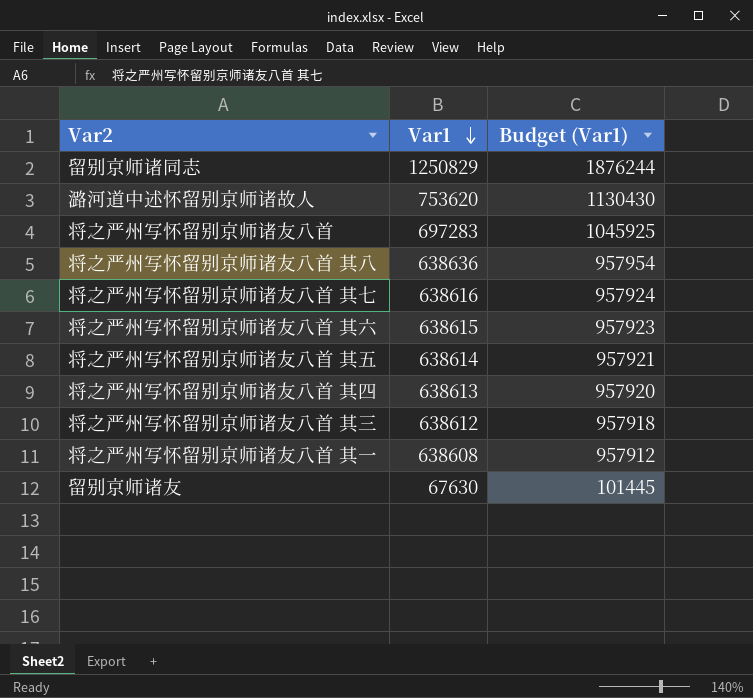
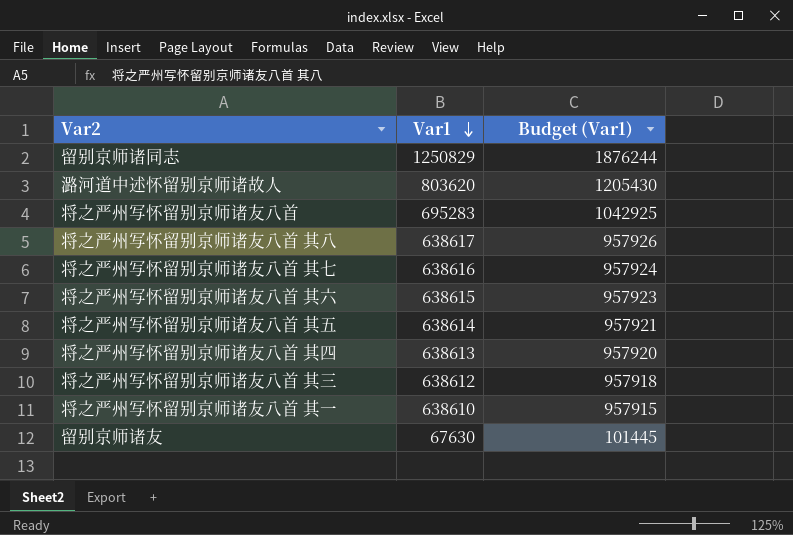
潞河道中述怀留别京师诸故人 | Var1: 753620 -> 803620
潞河道中述怀留别京师诸故人 | Budget (Var1): 1130430 -> 1205430
将之严州写怀留别京师诸友八首 | Var1: 697283 -> 695283
将之严州写怀留别京师诸友八首 | Budget (Var1): 1045925 -> 1042925
将之严州写怀留别京师诸友八首 其八 | Var1: 638636 -> 638617
将之严州写怀留别京师诸友八首 其八 | Budget (Var1): 957954 -> 957926
将之严州写怀留别京师诸友八首 其一 | Var1: 638608 -> 638610
将之严州写怀留别京师诸友八首 其一 | Budget (Var1): 957912 -> 957915

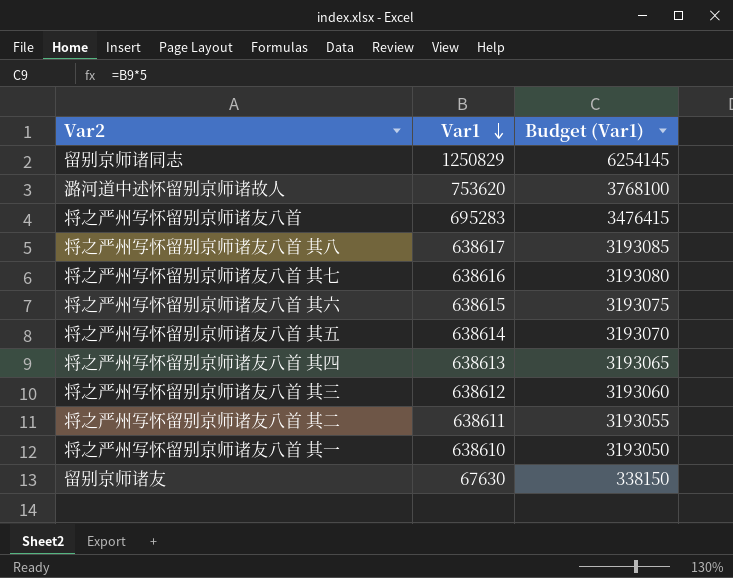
column Budget (Var1) | formula: [Var1] * 1.5 -> [Var1] * 5
潞河道中述怀留别京师诸故人 | Var1: 803620 -> 753620
row 将之严州写怀留别京师诸友八首 其二: none -> 638611 | 3193055

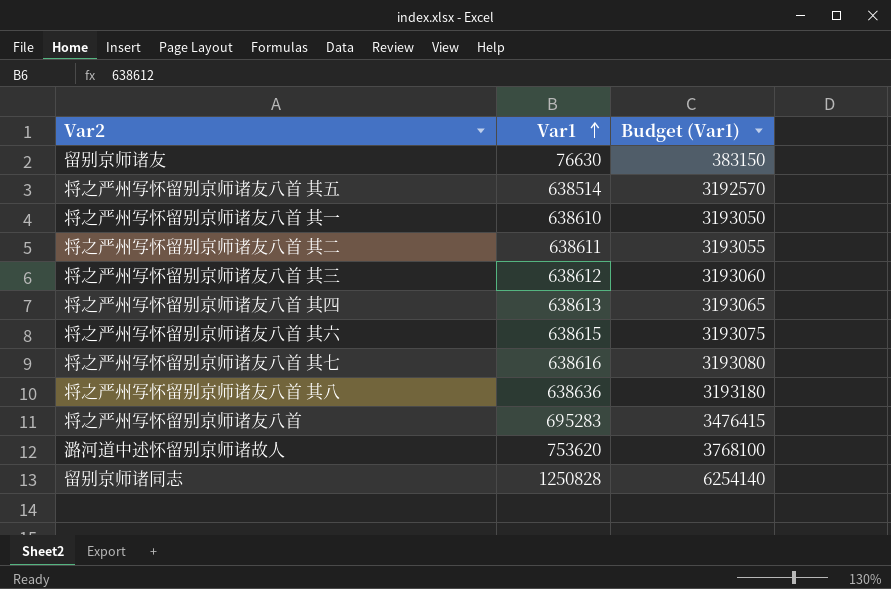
row order: Var1 descending -> Var1 ascending
留别京师诸友 | Var1: 67630 -> 76630
留别京师诸友 | Budget (Var1): 338150 -> 383150
将之严州写怀留别京师诸友八首 其五 | Var1: 638614 -> 638514
将之严州写怀留别京师诸友八首 其五 | Budget (Var1): 3193070 -> 3192570
将之严州写怀留别京师诸友八首 其八 | Var1: 638617 -> 638636
将之严州写怀留别京师诸友八首 其八 | Budget (Var1): 3193085 -> 3193180
留别京师诸同志 | Var1: 1250829 -> 1250828
留别京师诸同志 | Budget (Var1): 6254145 -> 6254140

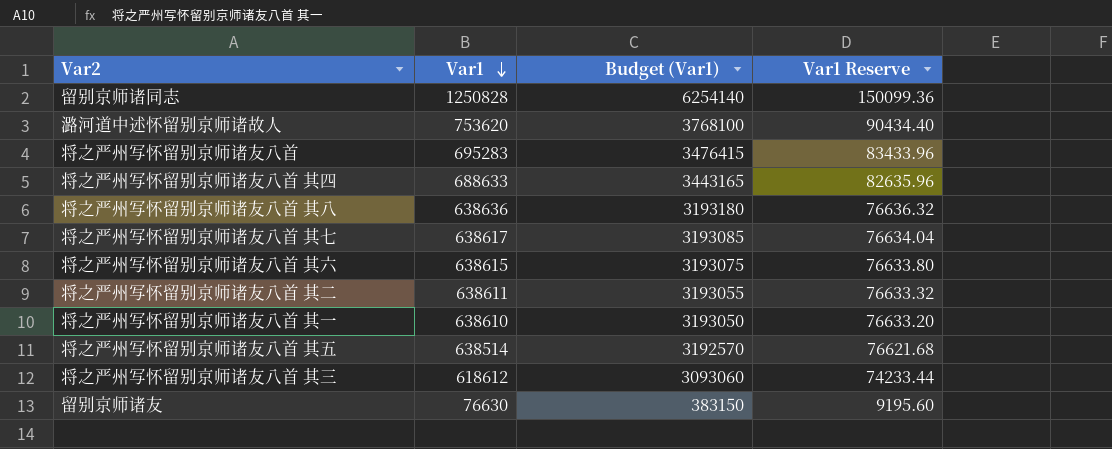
row order: Var1 ascending -> Var1 descending
column Var1 Reserve | formula: none -> [Var1] * 0.12
将之严州写怀留别京师诸友八首 其四 | Var1: 638613 -> 688633
将之严州写怀留别京师诸友八首 其四 | Budget (Var1): 3193065 -> 3443165
将之严州写怀留别京师诸友八首 其七 | Var1: 638616 -> 638617
将之严州写怀留别京师诸友八首 其七 | Budget (Var1): 3193080 -> 3193085
将之严州写怀留别京师诸友八首 其三 | Var1: 638612 -> 618612
将之严州写怀留别京师诸友八首 其三 | Budget (Var1): 3193060 -> 3093060

